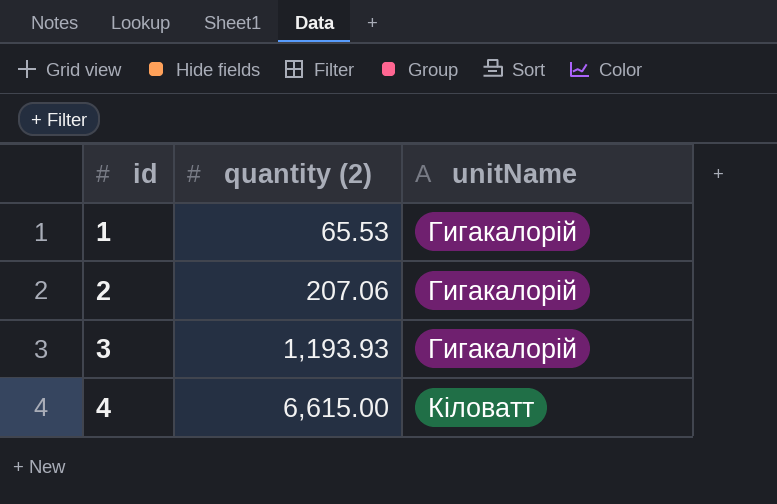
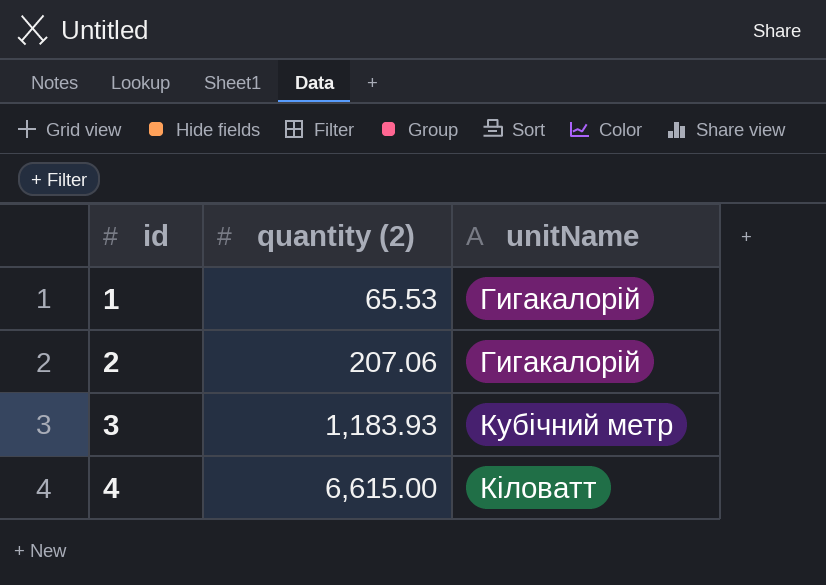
3 | quantity (2): 1,193.93 -> 1,183.93
3 | unitName: Гигакалорій -> Кубічний метр

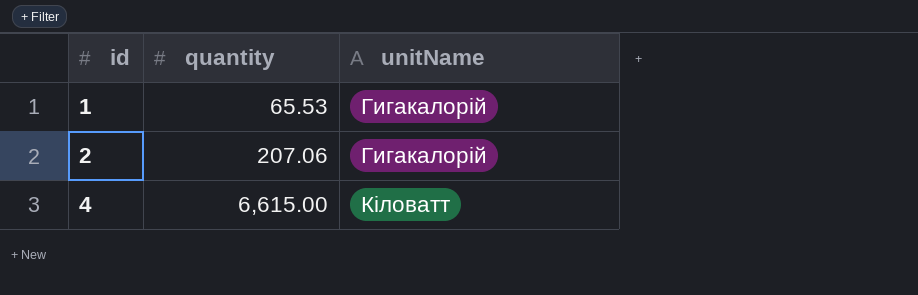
column name: quantity (2) -> quantity
row 3: 1,183.93 | Кубічний метр -> none

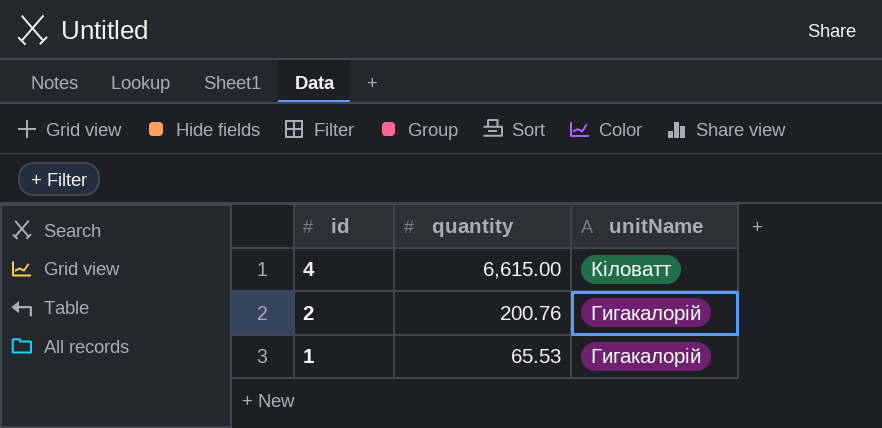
row order: id ascending -> id descending
2 | quantity: 207.06 -> 200.76

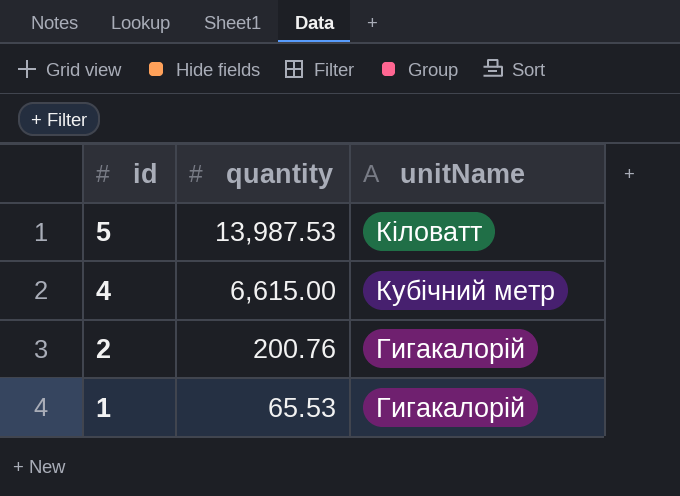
row 5: none -> 13,987.53 | Кіловатт
4 | unitName: Кіловатт -> Кубічний метр

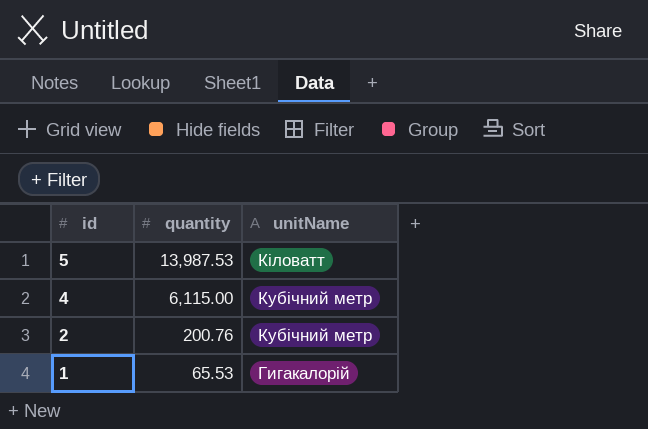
4 | quantity: 6,615.00 -> 6,115.00
2 | unitName: Гигакалорій -> Кубічний метр

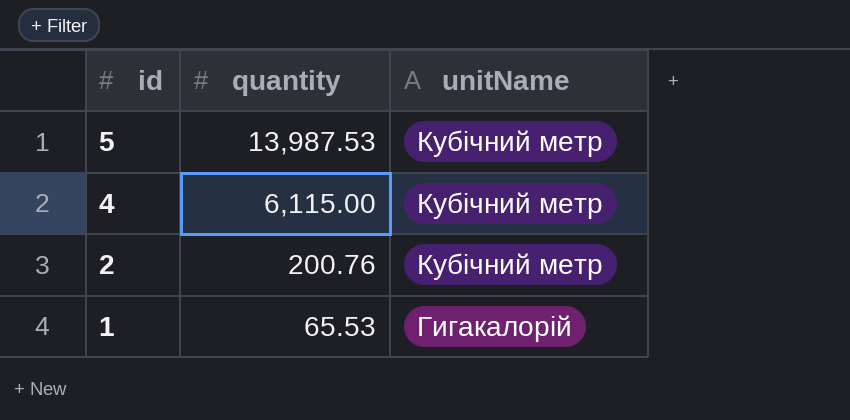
5 | unitName: Кіловатт -> Кубічний метр

